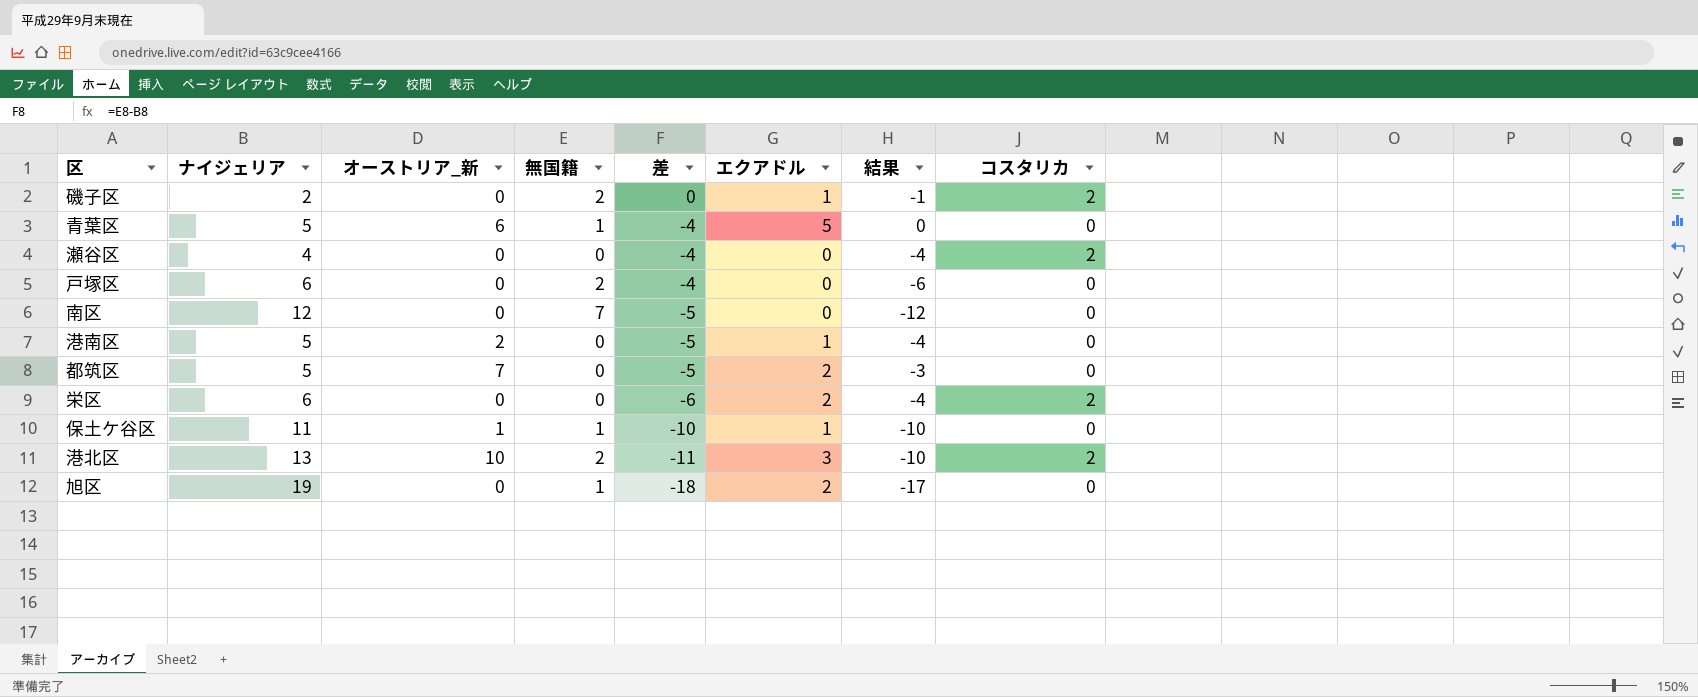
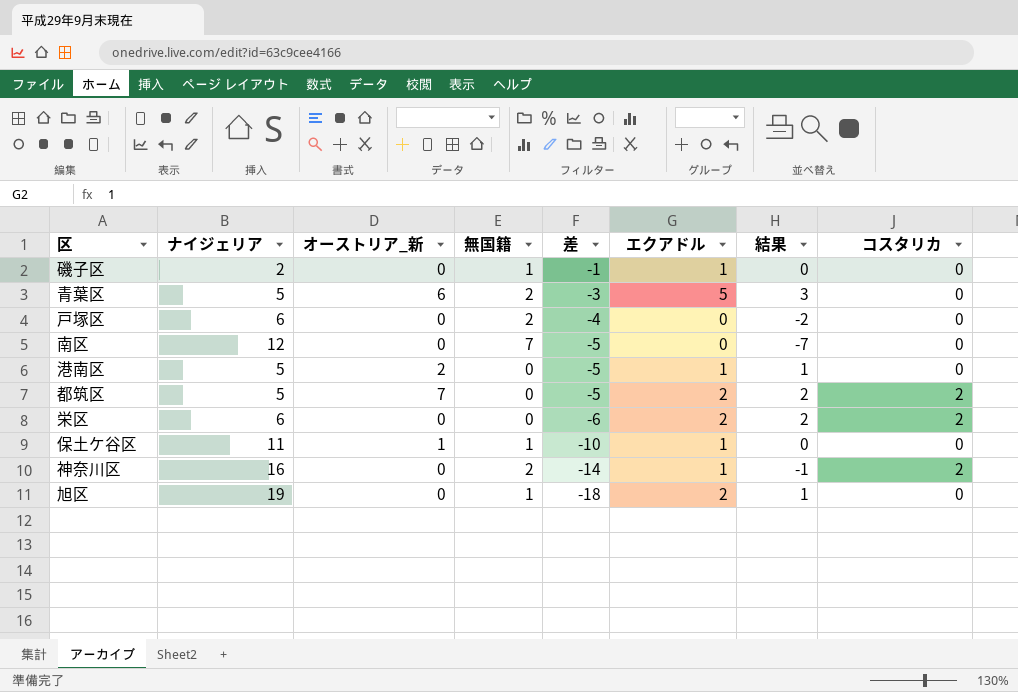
column 結果 | formula: [エクアドル] - [ナイジェリア] -> [エクアドル] - [無国籍]
row 瀬谷区: 4 | 0 | 0 | -4 | 0 | -4 | 2 -> none
row 港北区: 13 | 10 | 2 | -11 | 3 | -10 | 2 -> none
磯子区 | 無国籍: 2 -> 1
磯子区 | 差: 0 -> -1
磯子区 | コスタリカ: 2 -> 0
青葉区 | 無国籍: 1 -> 2
青葉区 | 差: -4 -> -3
都筑区 | コスタリカ: 0 -> 2
row 神奈川区: none -> 16 | 0 | 2 | -14 | 1 | -1 | 2

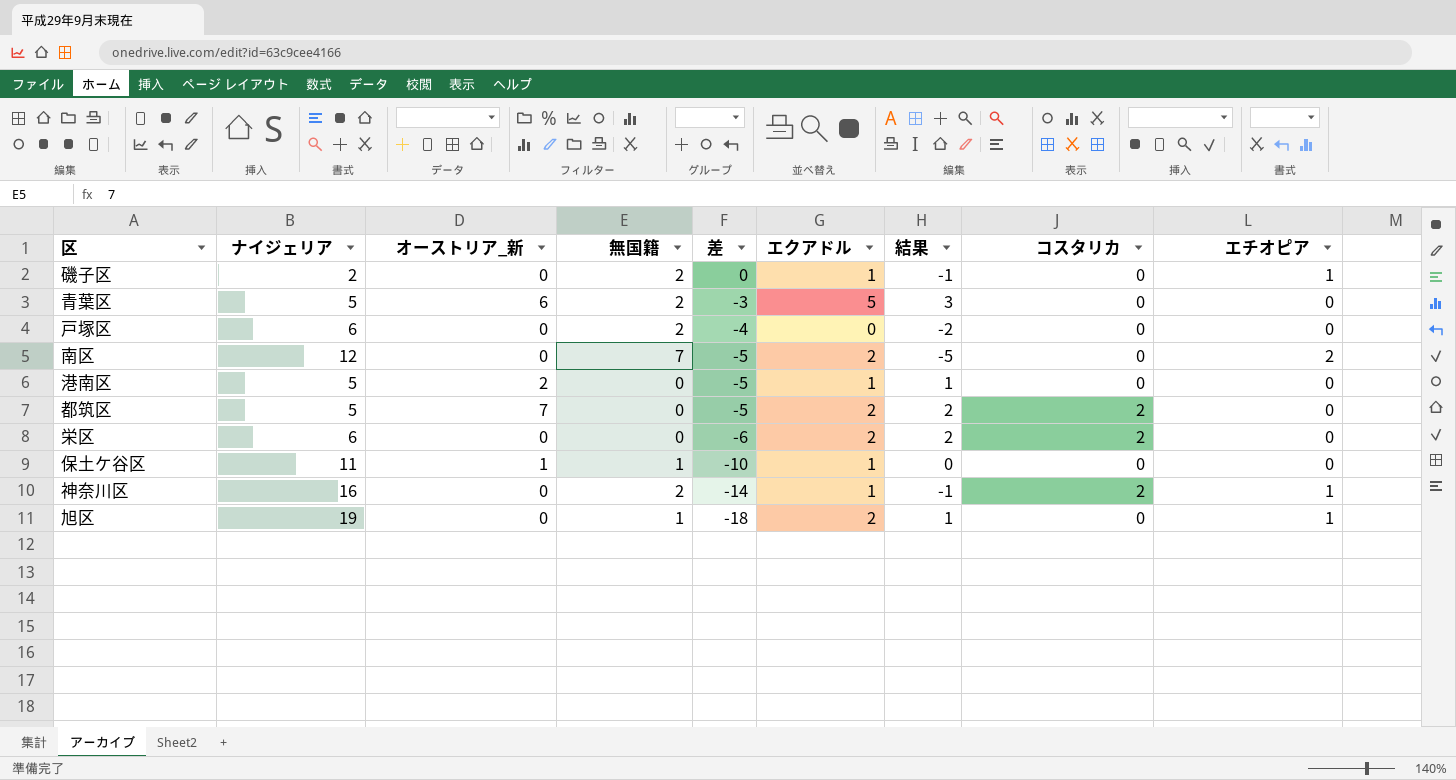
column エチオピア | position: none -> 9
磯子区 | 無国籍: 1 -> 2
磯子区 | 差: -1 -> 0
磯子区 | 結果: 0 -> -1
南区 | エクアドル: 0 -> 2
南区 | 結果: -7 -> -5

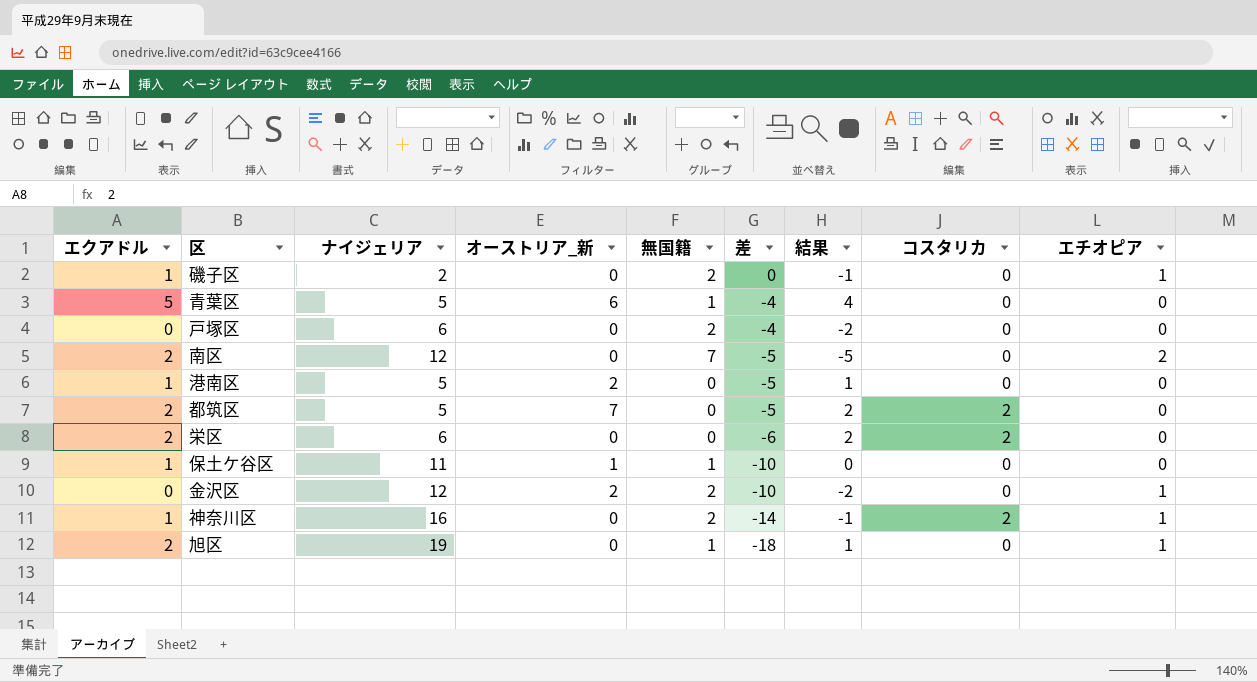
column エクアドル | position: 6 -> 1
青葉区 | 無国籍: 2 -> 1
青葉区 | 差: -3 -> -4
青葉区 | 結果: 3 -> 4
row 金沢区: none -> 0 | 12 | 2 | 2 | -10 | -2 | 0 | 1

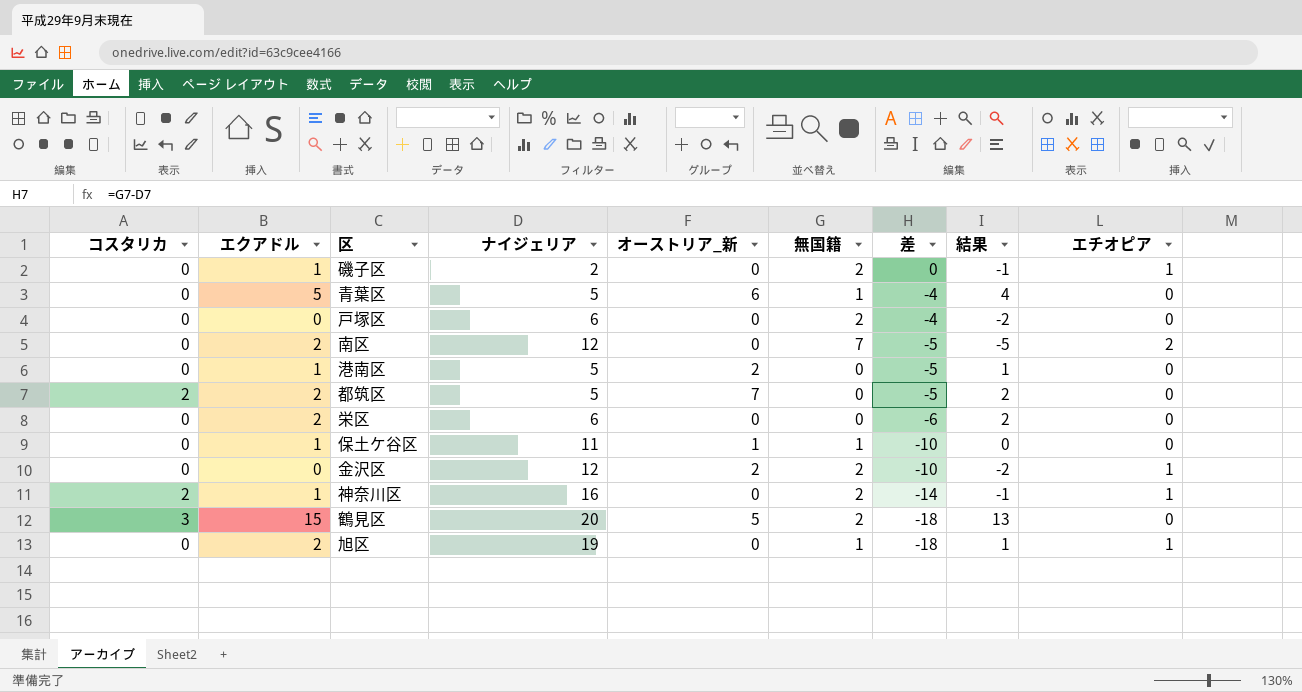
column コスタリカ | position: 8 -> 1
栄区 | コスタリカ: 2 -> 0
row 鶴見区: none -> 3 | 15 | 20 | 5 | 2 | -18 | 13 | 0

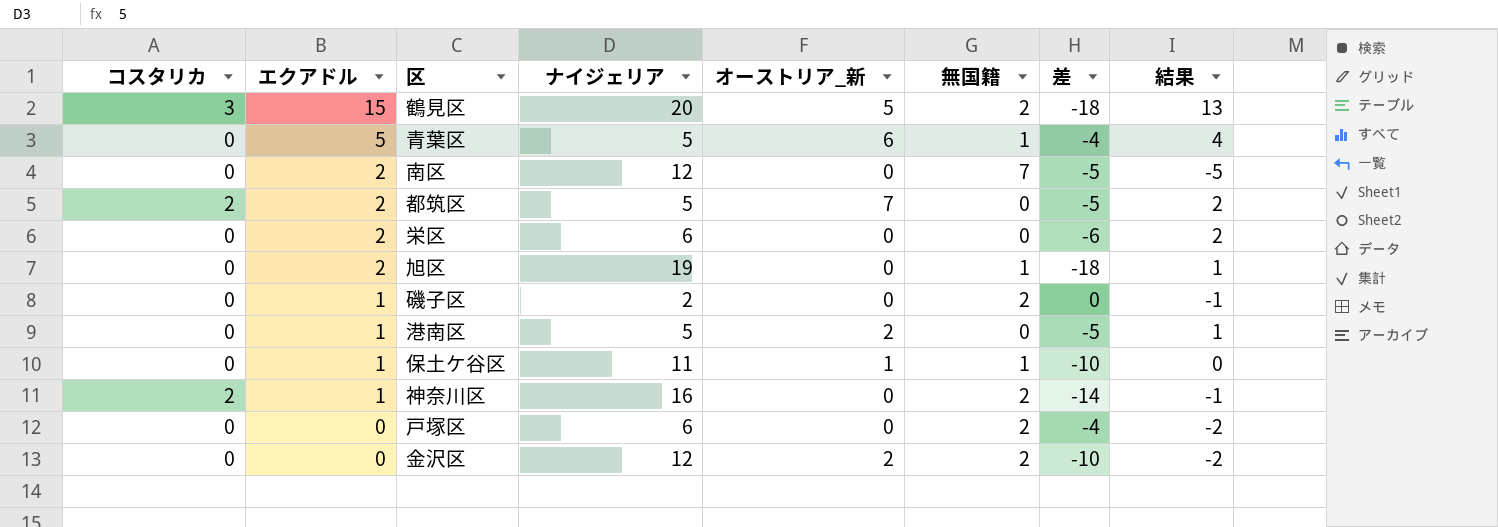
row order: 差 descending -> エクアドル descending
column エチオピア | position: 9 -> none

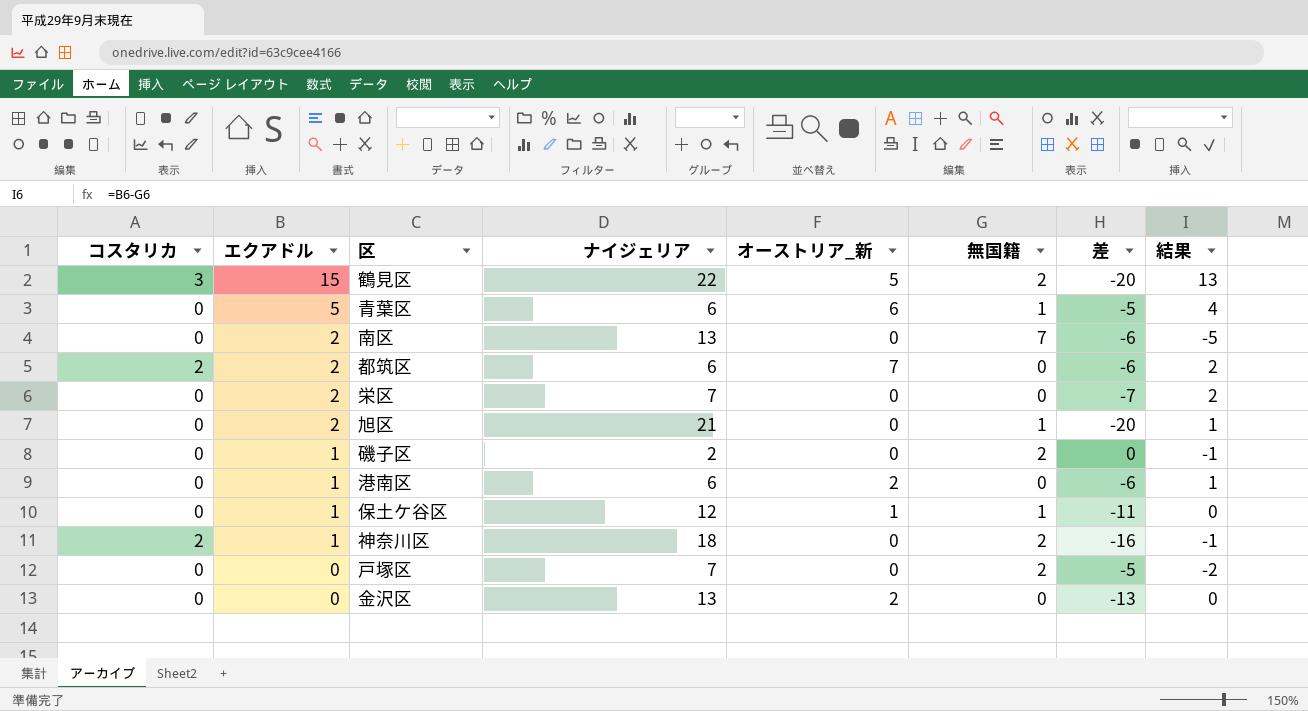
鶴見区 | ナイジェリア: 20 -> 22
鶴見区 | 差: -18 -> -20
青葉区 | ナイジェリア: 5 -> 6
青葉区 | 差: -4 -> -5
南区 | ナイジェリア: 12 -> 13
南区 | 差: -5 -> -6
都筑区 | ナイジェリア: 5 -> 6
都筑区 | 差: -5 -> -6
栄区 | ナイジェリア: 6 -> 7
栄区 | 差: -6 -> -7
旭区 | ナイジェリア: 19 -> 21
旭区 | 差: -18 -> -20
港南区 | ナイジェリア: 5 -> 6
港南区 | 差: -5 -> -6
保土ケ谷区 | ナイジェリア: 11 -> 12
保土ケ谷区 | 差: -10 -> -11
神奈川区 | ナイジェリア: 16 -> 18
神奈川区 | 差: -14 -> -16
戸塚区 | ナイジェリア: 6 -> 7
戸塚区 | 差: -4 -> -5
金沢区 | ナイジェリア: 12 -> 13
金沢区 | 無国籍: 2 -> 0
金沢区 | 差: -10 -> -13
金沢区 | 結果: -2 -> 0

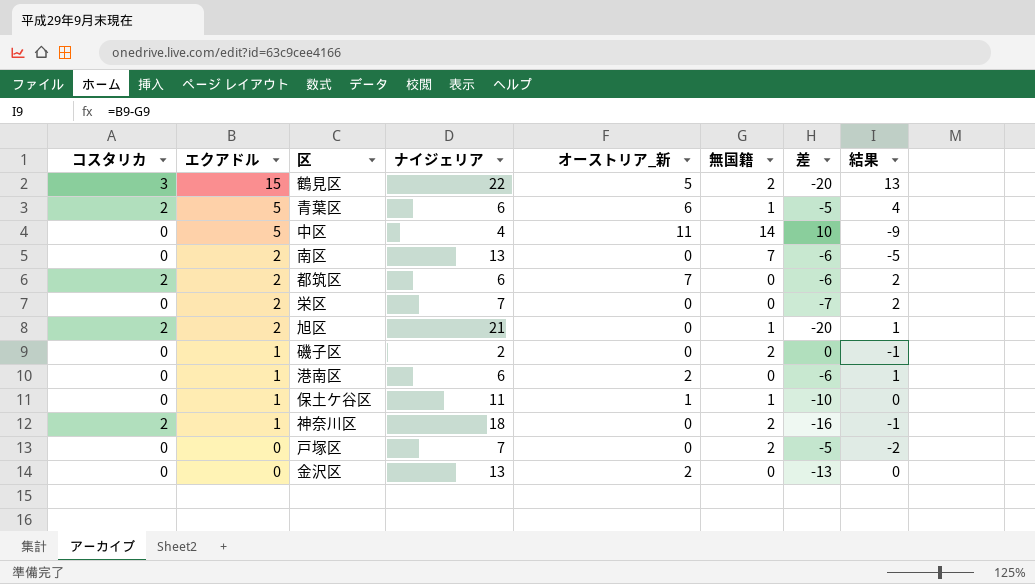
青葉区 | コスタリカ: 0 -> 2
row 中区: none -> 0 | 5 | 4 | 11 | 14 | 10 | -9
旭区 | コスタリカ: 0 -> 2
保土ケ谷区 | ナイジェリア: 12 -> 11
保土ケ谷区 | 差: -11 -> -10

